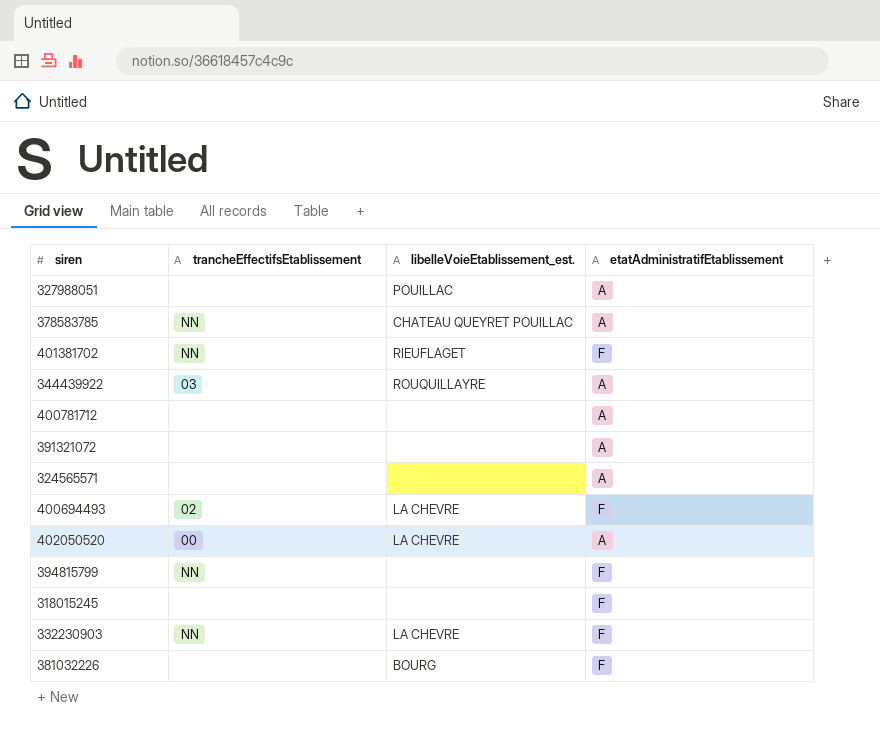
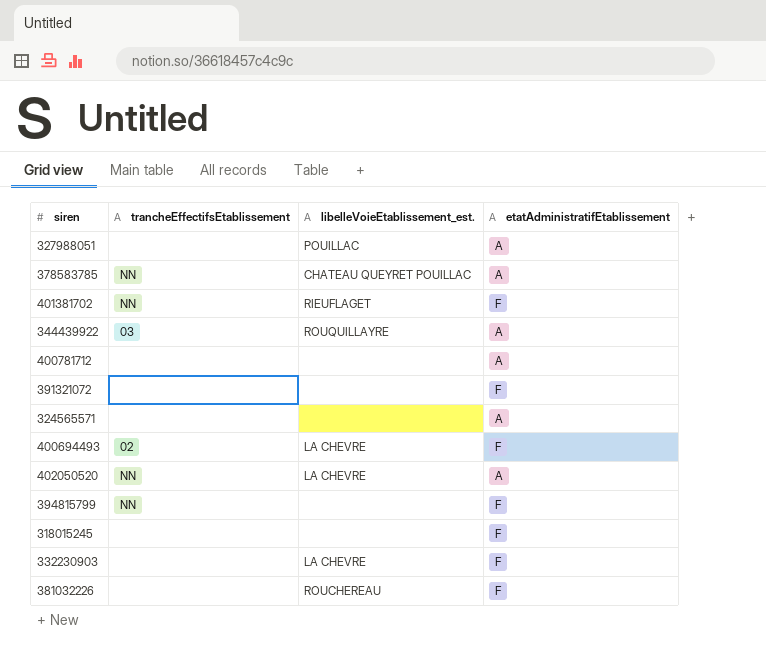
391321072 | etatAdministratifEtablissement: A -> F
402050520 | trancheEffectifsEtablissement: 00 -> NN
332230903 | trancheEffectifsEtablissement: NN -> none
381032226 | libelleVoieEtablissement_est.: BOURG -> ROUCHEREAU

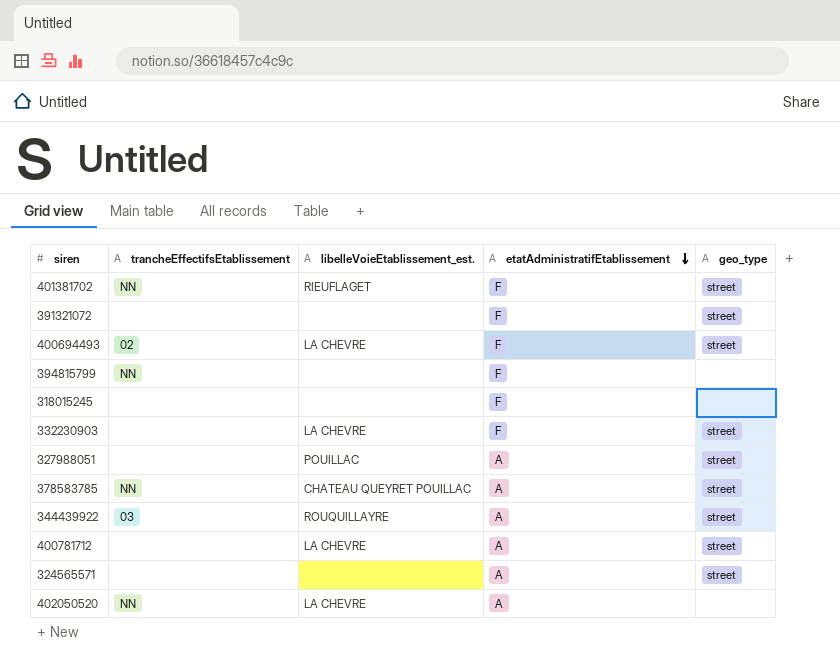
row order: none -> etatAdministratifEtablissement descending
column geo_type | position: none -> 5
row 381032226: none | ROUCHEREAU | F -> none
400781712 | libelleVoieEtablissement_est.: none -> LA CHEVRE

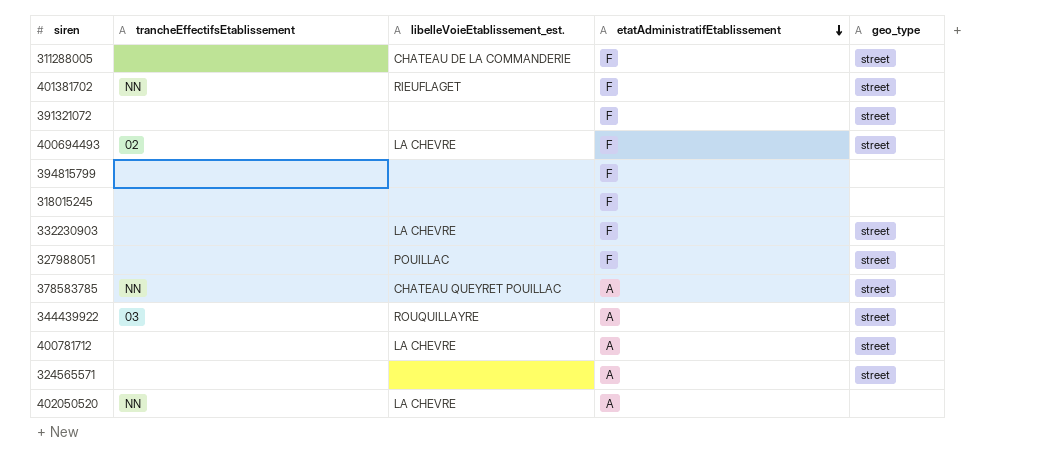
row 311288005: none -> none | CHATEAU DE LA COMMANDERIE | F | street
394815799 | trancheEffectifsEtablissement: NN -> none
327988051 | etatAdministratifEtablissement: A -> F

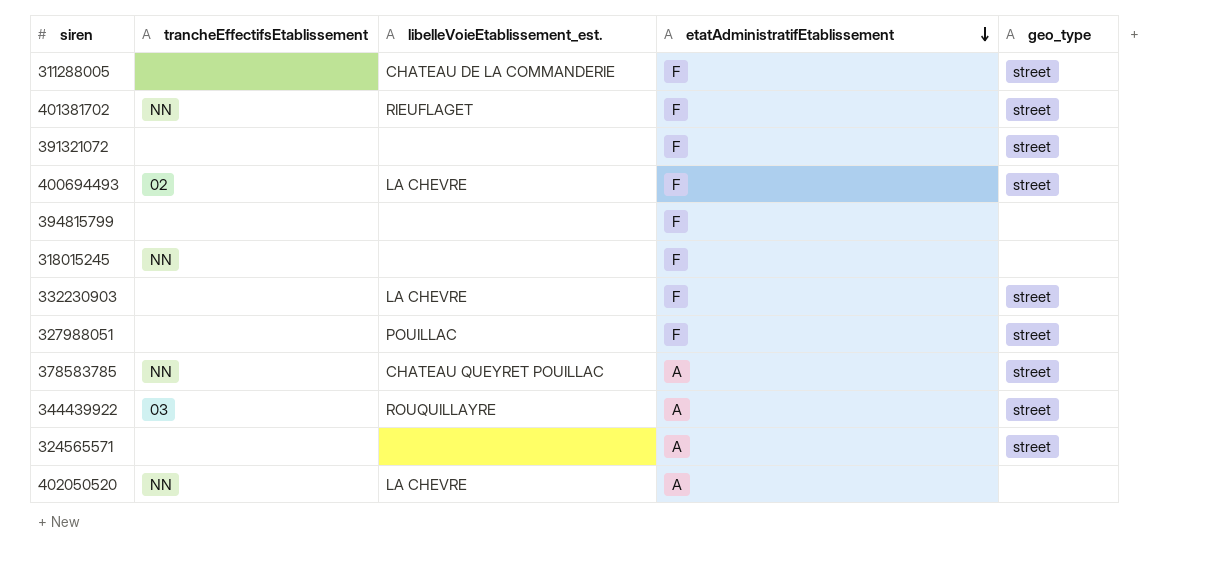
row 400781712: none | LA CHEVRE | A | street -> none
318015245 | trancheEffectifsEtablissement: none -> NN

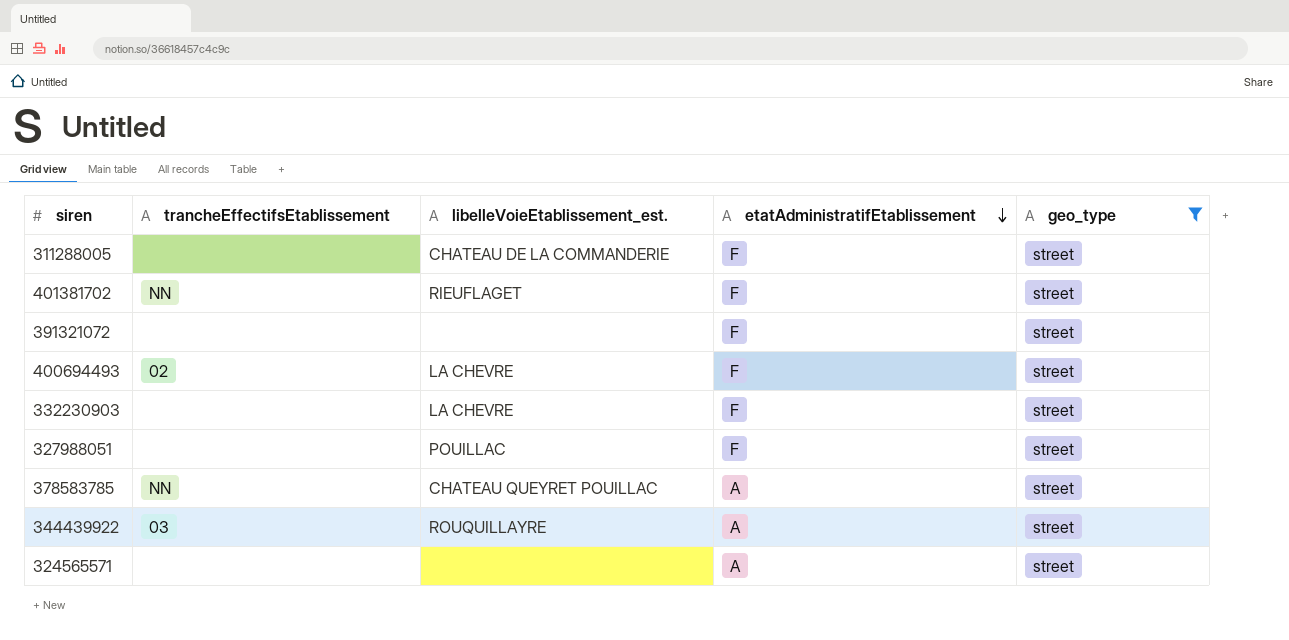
filter: none -> geo_type = street

